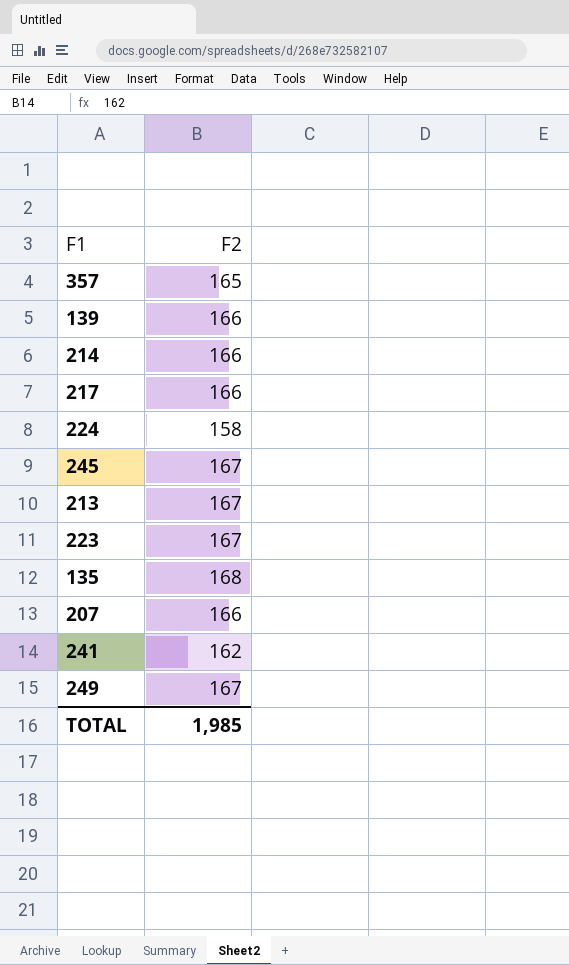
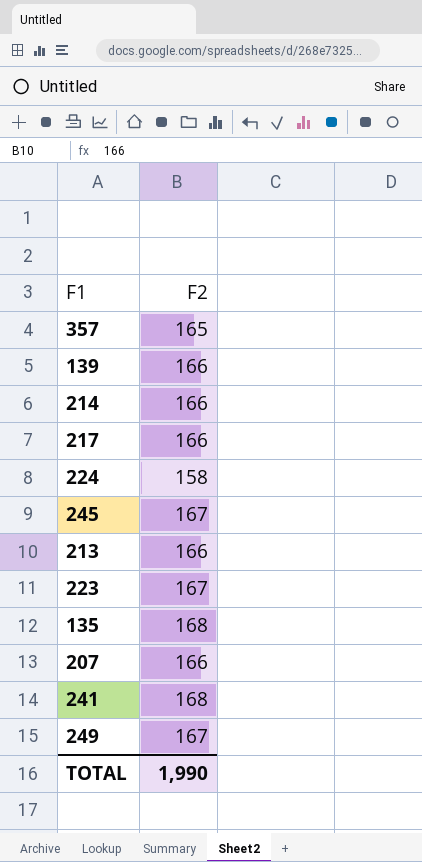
213 | F2: 167 -> 166
241 | F2: 162 -> 168
TOTAL | F2: 1,985 -> 1,990

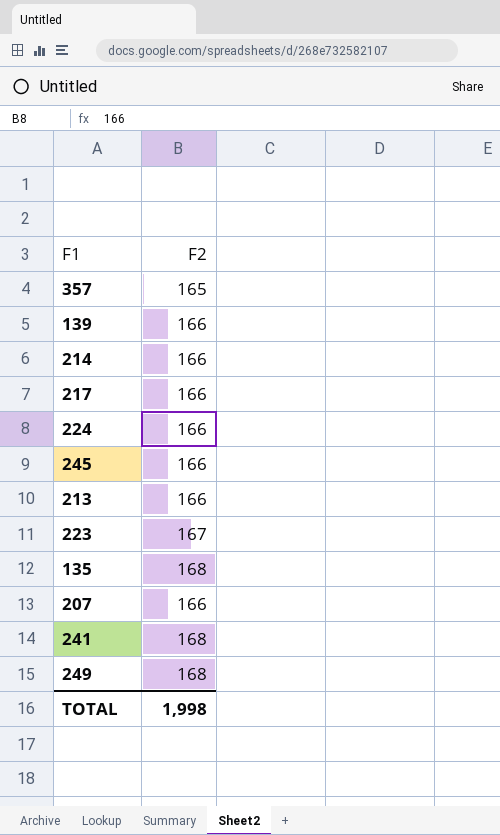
224 | F2: 158 -> 166
245 | F2: 167 -> 166
249 | F2: 167 -> 168
TOTAL | F2: 1,990 -> 1,998

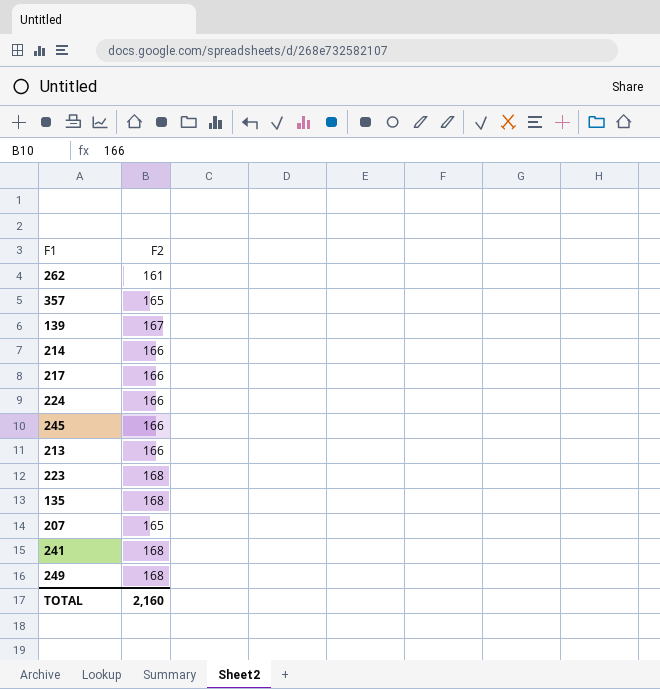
row 262: none -> 161
139 | F2: 166 -> 167
223 | F2: 167 -> 168
207 | F2: 166 -> 165
TOTAL | F2: 1,998 -> 2,160

